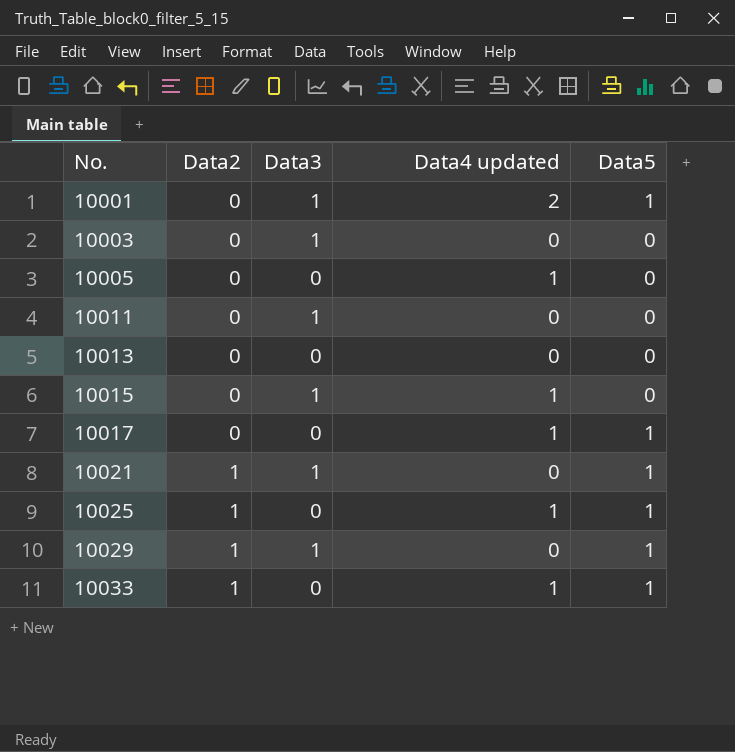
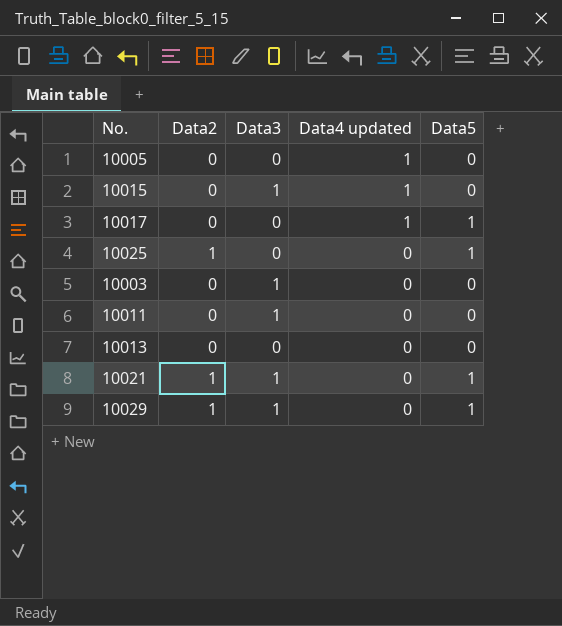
row order: No. ascending -> Data4 updated descending
row 10001: 0 | 1 | 2 | 1 -> none
row 10033: 1 | 0 | 1 | 1 -> none
10025 | Data4 updated: 1 -> 0

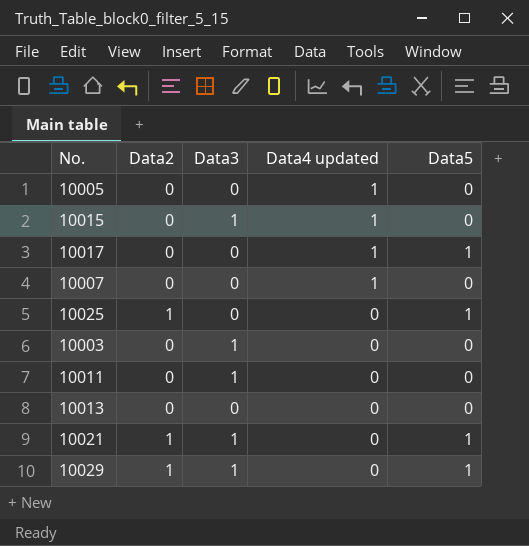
row 10007: none -> 0 | 0 | 1 | 0

